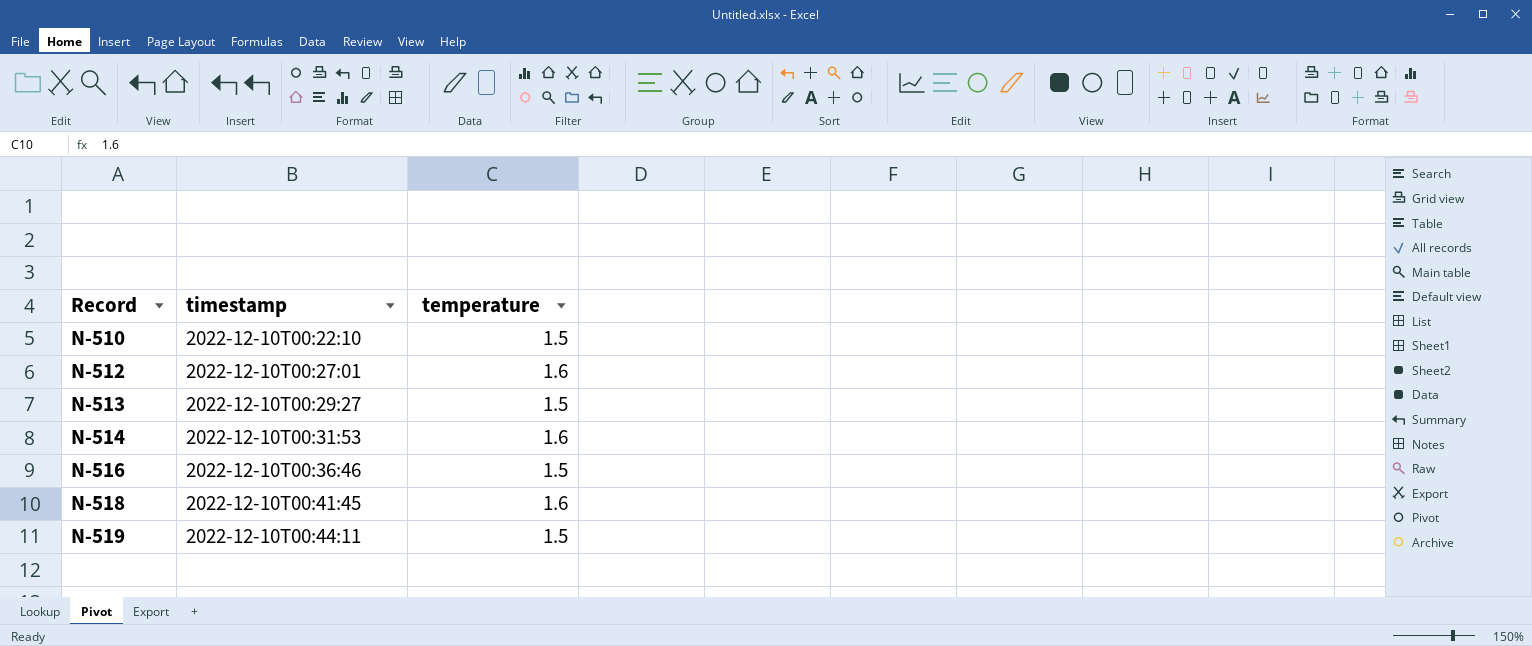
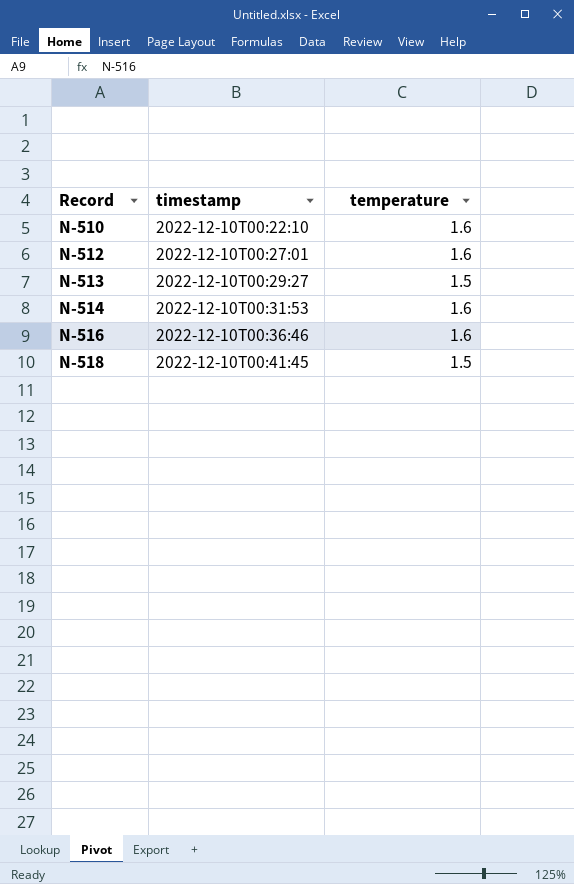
row N-519: 2022-12-10T00:44:11 | 1.5 -> none
N-510 | temperature: 1.5 -> 1.6
N-516 | temperature: 1.5 -> 1.6
N-518 | temperature: 1.6 -> 1.5

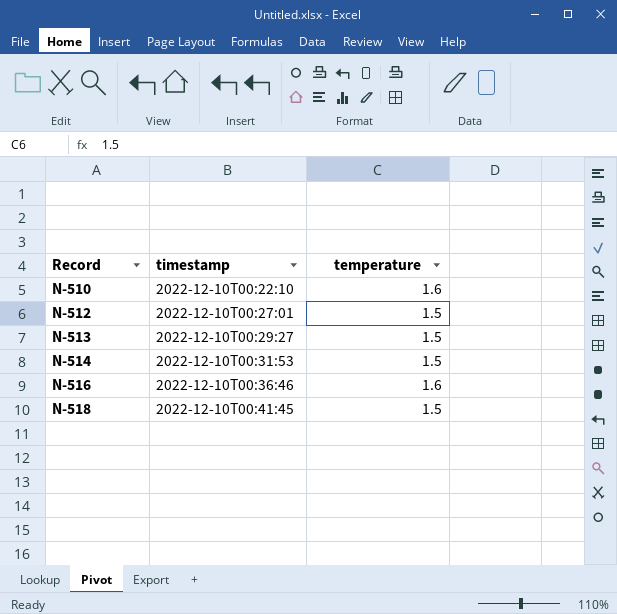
N-512 | temperature: 1.6 -> 1.5
N-514 | temperature: 1.6 -> 1.5

